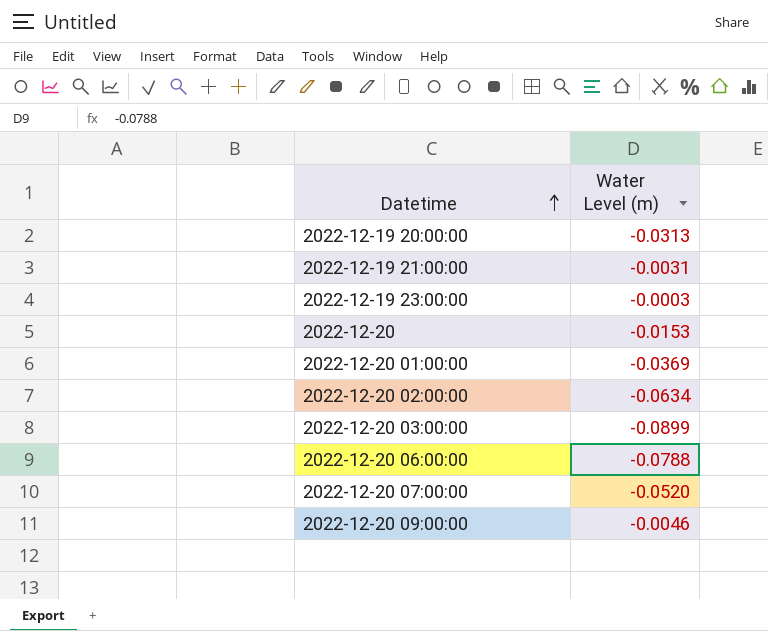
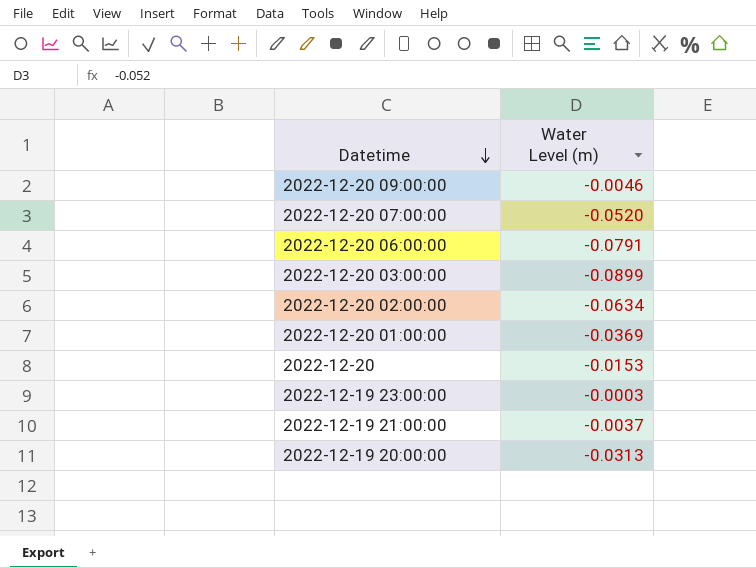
row order: Datetime ascending -> Datetime descending
2022-12-20 06:00:00 | Water Level (m): -0.0788 -> -0.0791
2022-12-19 21:00:00 | Water Level (m): -0.0031 -> -0.0037

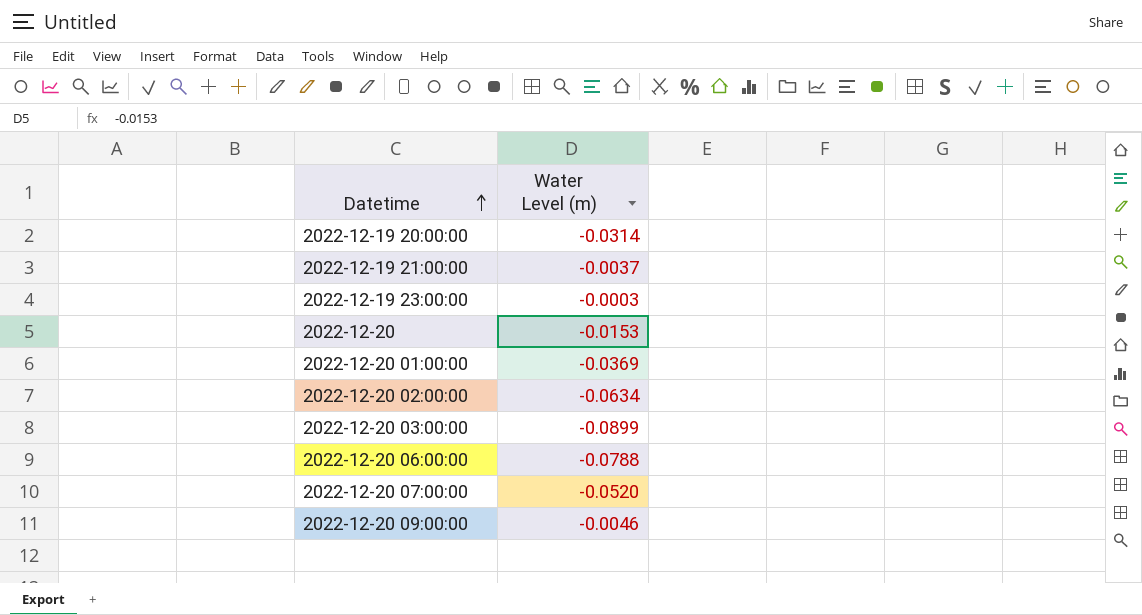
row order: Datetime descending -> Datetime ascending
2022-12-19 20:00:00 | Water Level (m): -0.0313 -> -0.0314
2022-12-20 06:00:00 | Water Level (m): -0.0791 -> -0.0788

